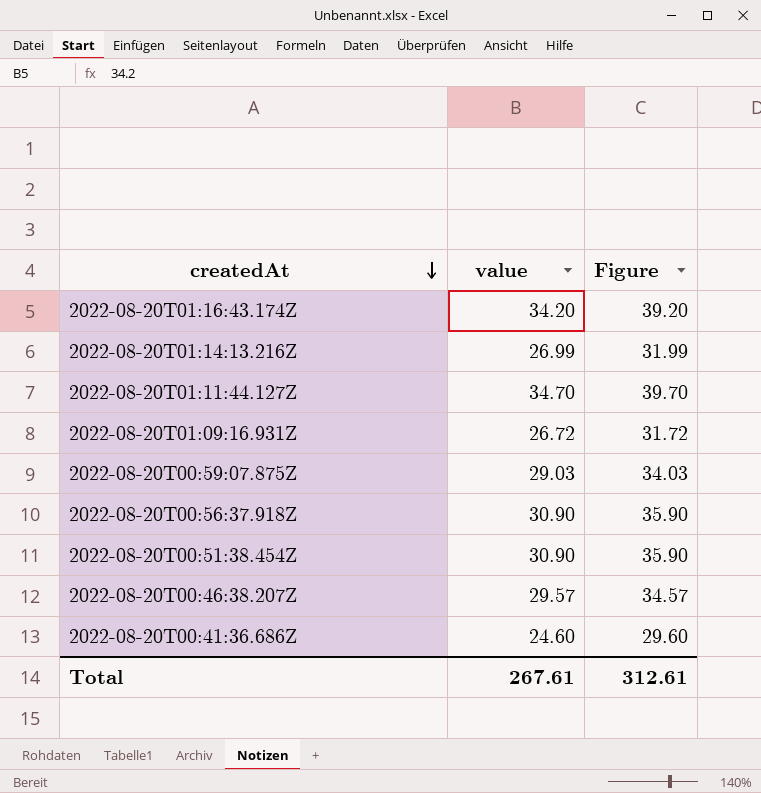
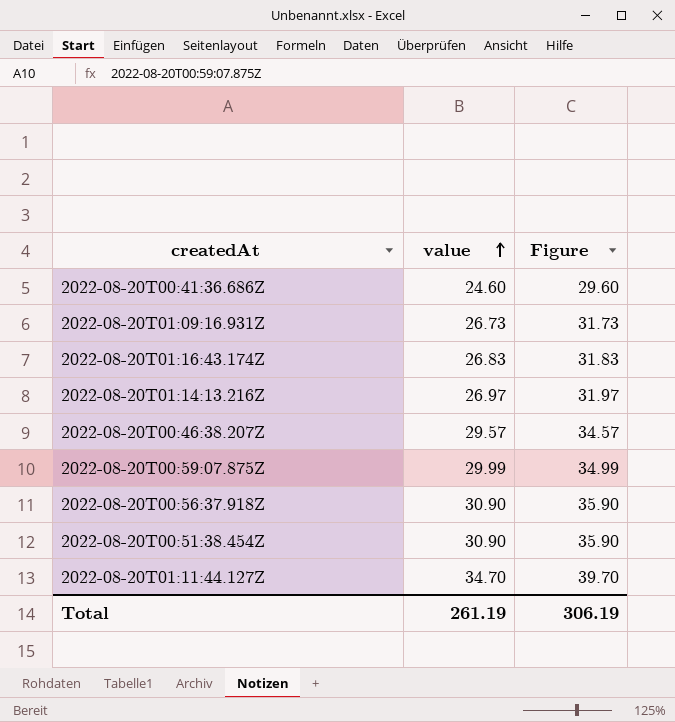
row order: createdAt descending -> value ascending
2022-08-20T01:09:16.931Z | value: 26.72 -> 26.73
2022-08-20T01:09:16.931Z | Figure: 31.72 -> 31.73
2022-08-20T01:16:43.174Z | value: 34.20 -> 26.83
2022-08-20T01:16:43.174Z | Figure: 39.20 -> 31.83
2022-08-20T01:14:13.216Z | value: 26.99 -> 26.97
2022-08-20T01:14:13.216Z | Figure: 31.99 -> 31.97
2022-08-20T00:59:07.875Z | value: 29.03 -> 29.99
2022-08-20T00:59:07.875Z | Figure: 34.03 -> 34.99
Total | value: 267.61 -> 261.19
Total | Figure: 312.61 -> 306.19

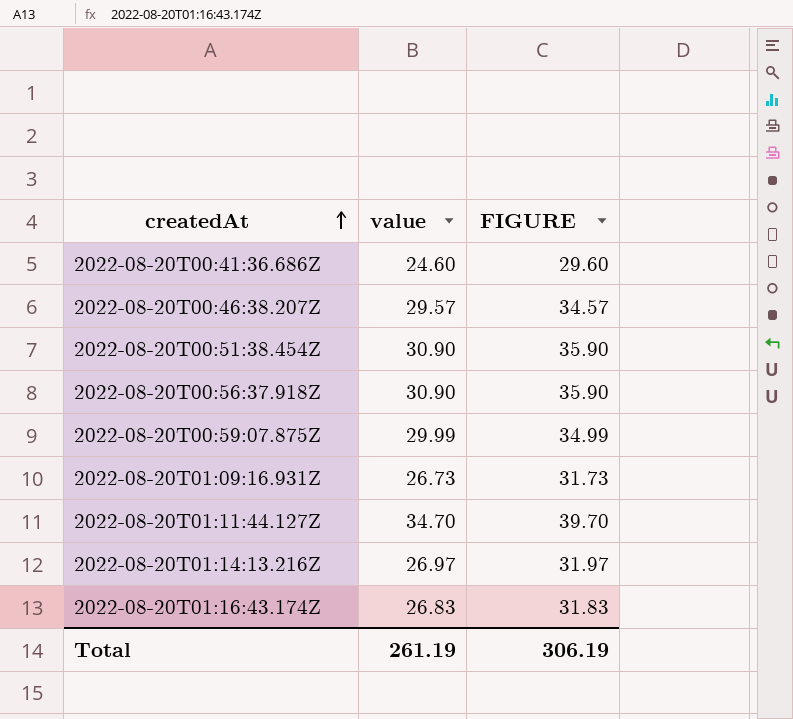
row order: value ascending -> createdAt ascending
column name: Figure -> FIGURE

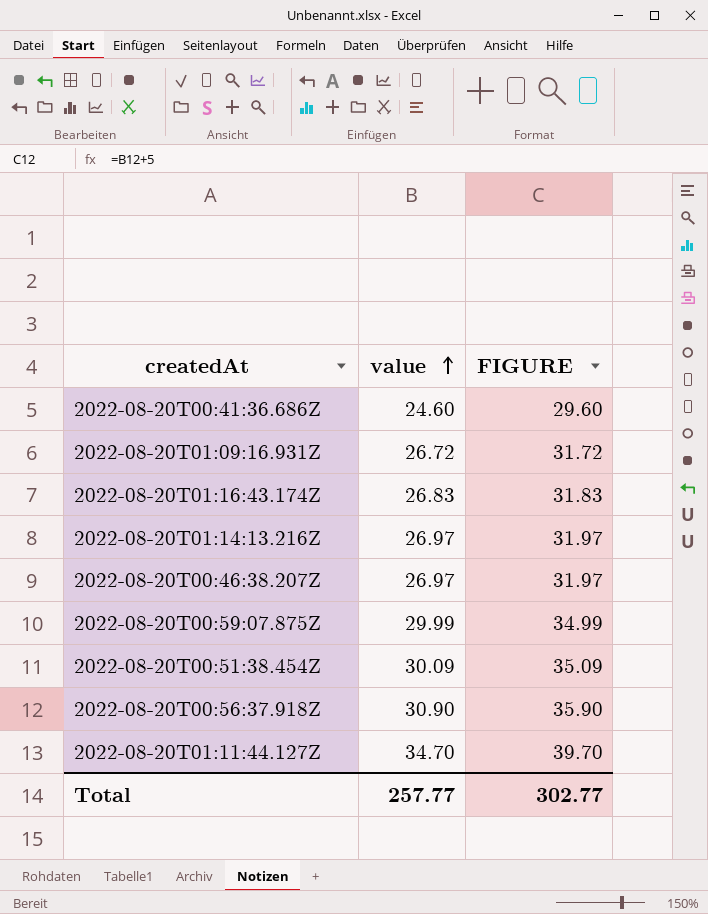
row order: createdAt ascending -> value ascending
2022-08-20T01:09:16.931Z | value: 26.73 -> 26.72
2022-08-20T01:09:16.931Z | FIGURE: 31.73 -> 31.72
2022-08-20T00:46:38.207Z | value: 29.57 -> 26.97
2022-08-20T00:46:38.207Z | FIGURE: 34.57 -> 31.97
2022-08-20T00:51:38.454Z | value: 30.90 -> 30.09
2022-08-20T00:51:38.454Z | FIGURE: 35.90 -> 35.09
Total | value: 261.19 -> 257.77
Total | FIGURE: 306.19 -> 302.77

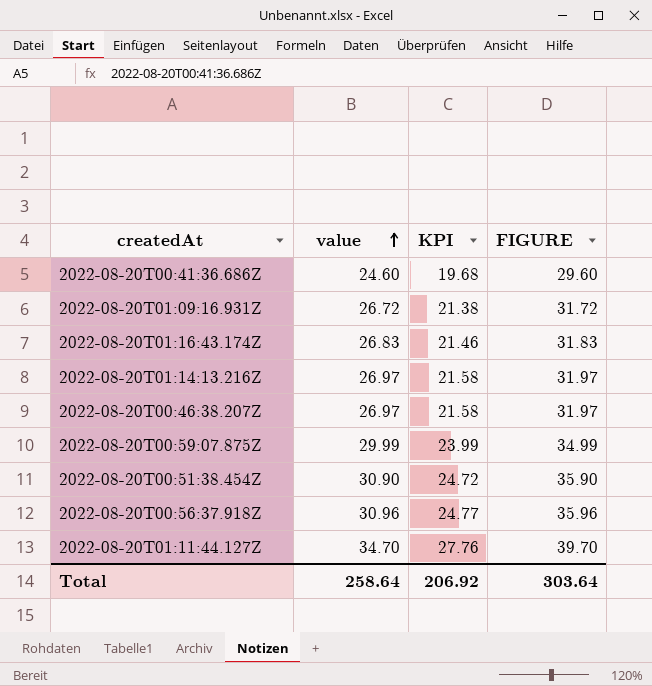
column KPI | formula: none -> [value] * 0.8
2022-08-20T00:51:38.454Z | value: 30.09 -> 30.90
2022-08-20T00:51:38.454Z | FIGURE: 35.09 -> 35.90
2022-08-20T00:56:37.918Z | value: 30.90 -> 30.96
2022-08-20T00:56:37.918Z | FIGURE: 35.90 -> 35.96
Total | value: 257.77 -> 258.64
Total | FIGURE: 302.77 -> 303.64

